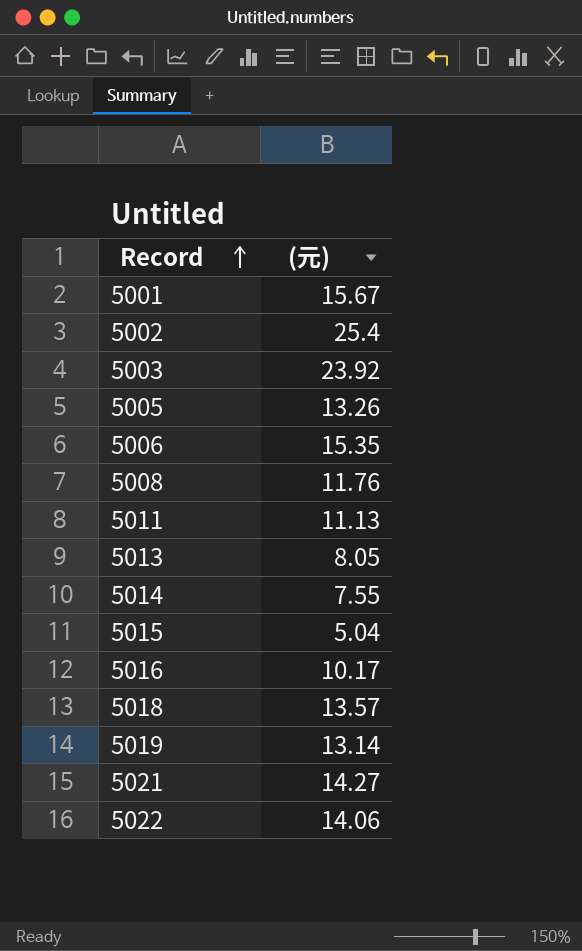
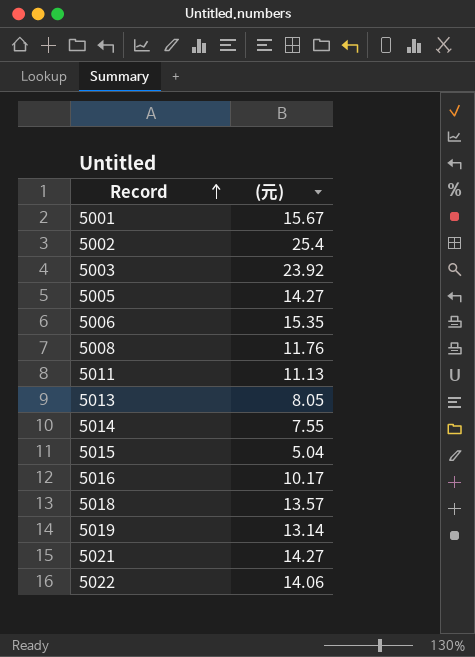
5005 | (元): 13.26 -> 14.27

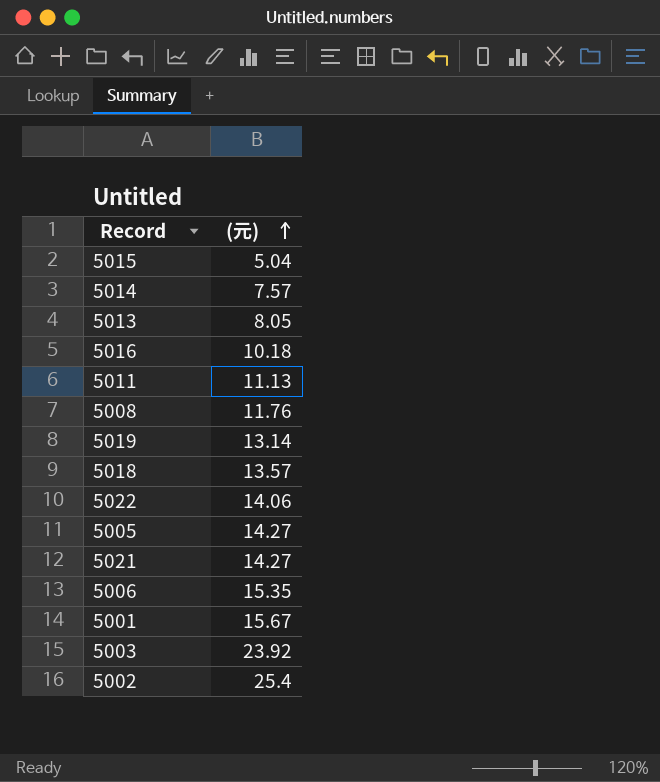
row order: Record ascending -> (元) ascending
5014 | (元): 7.55 -> 7.57
5016 | (元): 10.17 -> 10.18

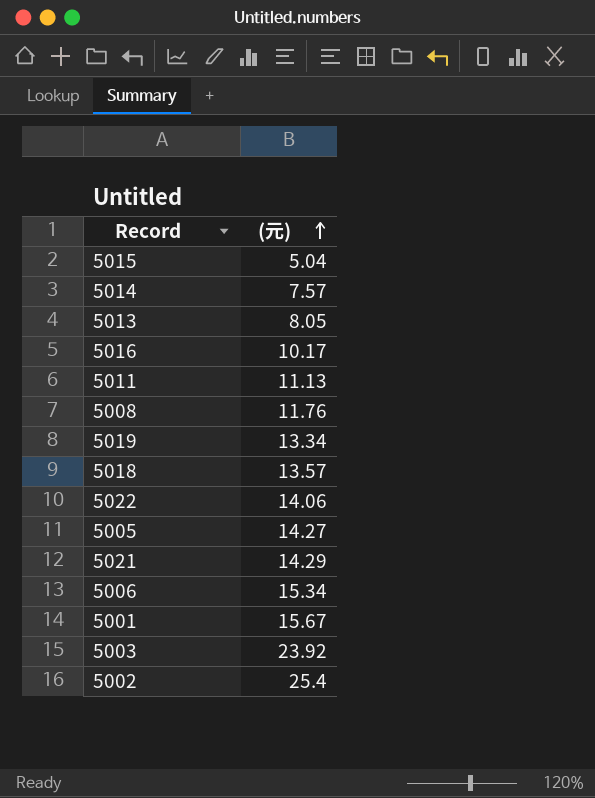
5016 | (元): 10.18 -> 10.17
5019 | (元): 13.14 -> 13.34
5021 | (元): 14.27 -> 14.29
5006 | (元): 15.35 -> 15.34

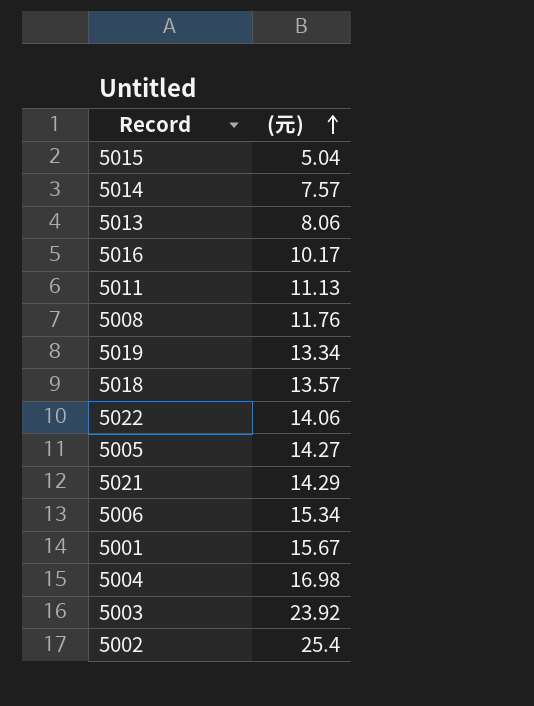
5013 | (元): 8.05 -> 8.06
row 5004: none -> 16.98

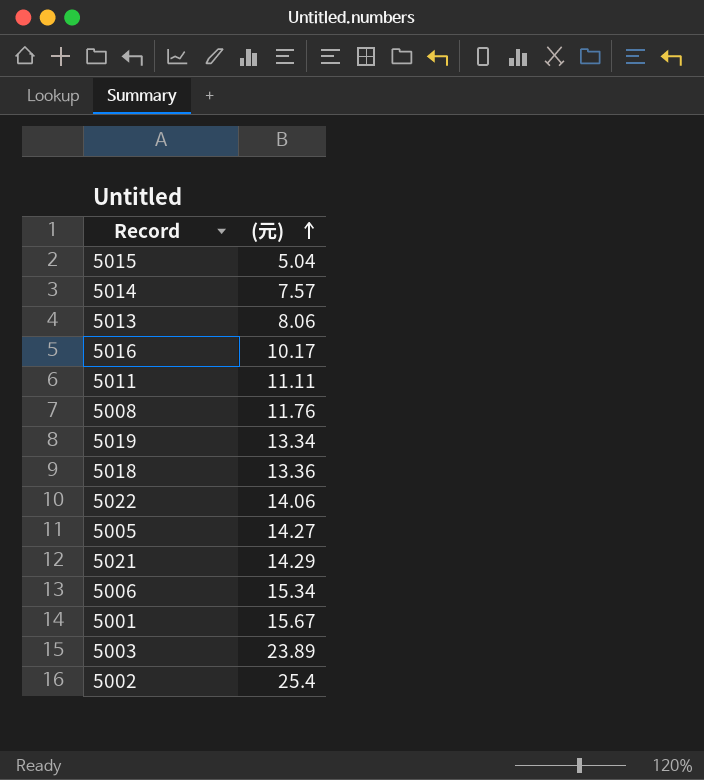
row 5004: 16.98 -> none
5011 | (元): 11.13 -> 11.11
5018 | (元): 13.57 -> 13.36
5003 | (元): 23.92 -> 23.89

